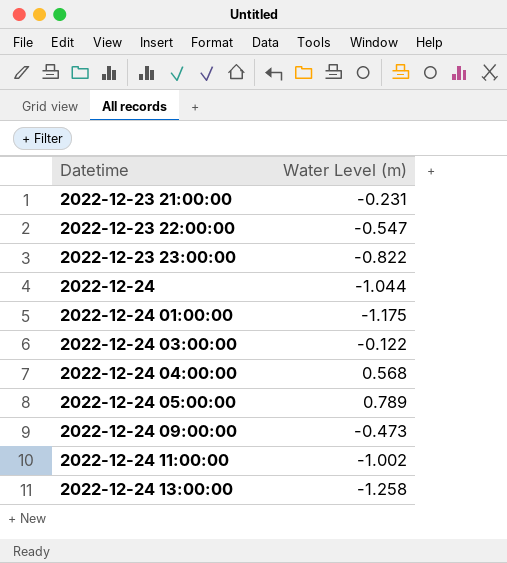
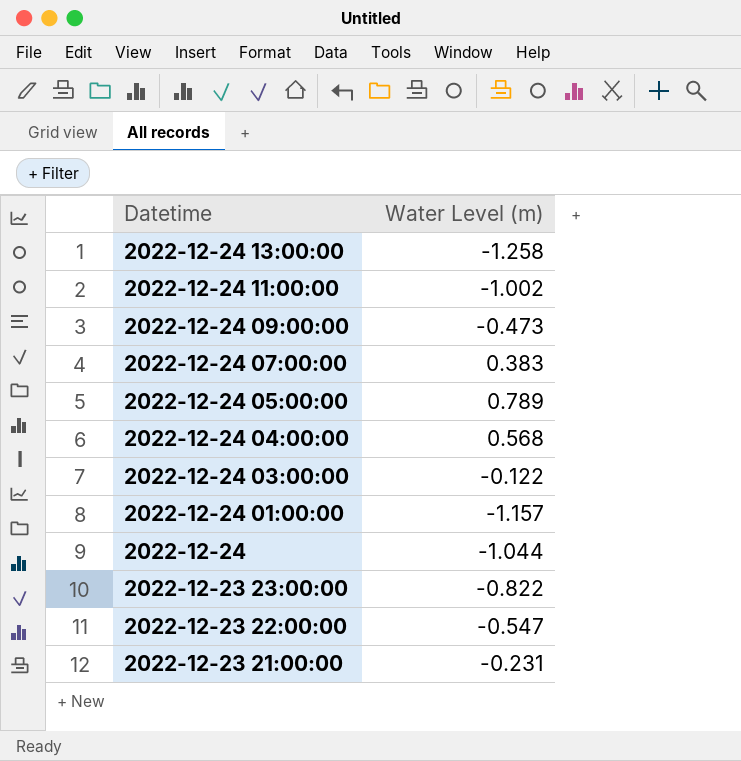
row order: Datetime ascending -> Datetime descending
row 2022-12-24 07:00:00: none -> 0.383
2022-12-24 01:00:00 | Water Level (m): -1.175 -> -1.157

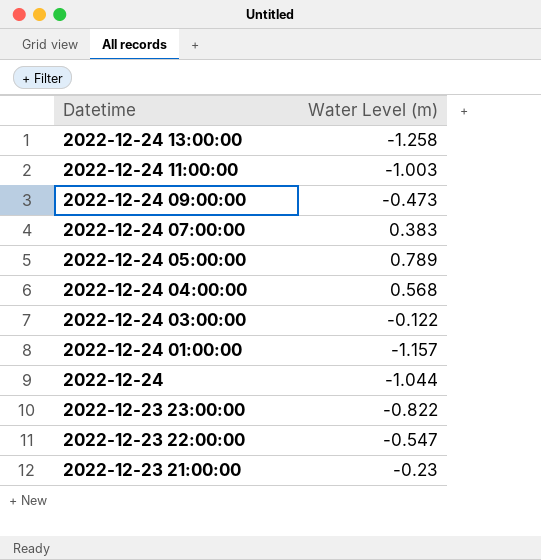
2022-12-24 11:00:00 | Water Level (m): -1.002 -> -1.003
2022-12-23 21:00:00 | Water Level (m): -0.231 -> -0.23

